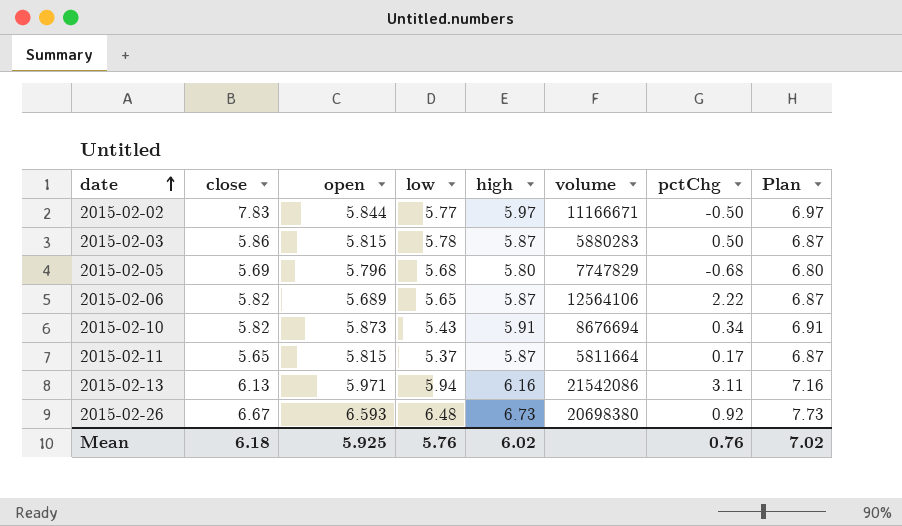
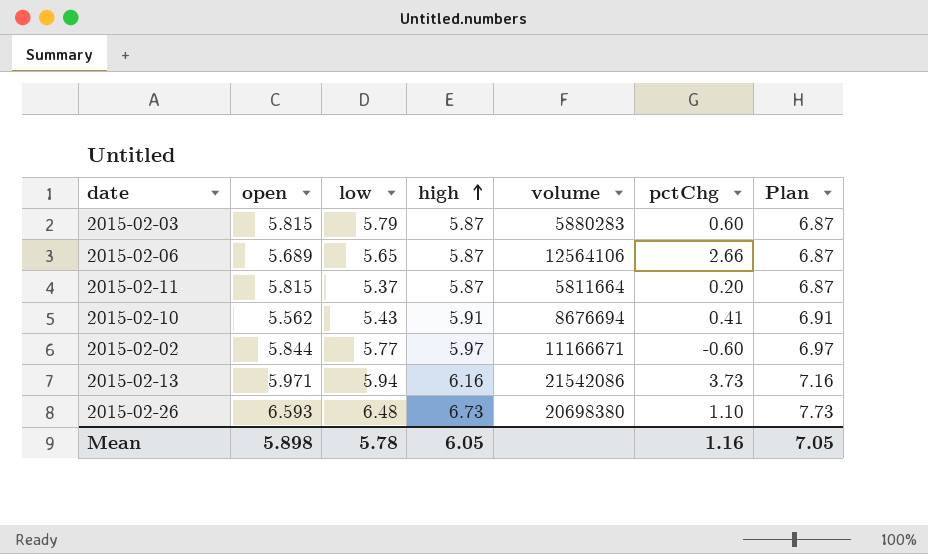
row order: date ascending -> high ascending
column close | position: 2 -> none
row 2015-02-05: 5.69 | 5.796 | 5.68 | 5.80 | 7747829 | -0.68 | 6.80 -> none
2015-02-03 | low: 5.78 -> 5.79
2015-02-03 | pctChg: 0.50 -> 0.60
2015-02-06 | pctChg: 2.22 -> 2.66
2015-02-11 | pctChg: 0.17 -> 0.20
2015-02-10 | open: 5.873 -> 5.562
2015-02-10 | pctChg: 0.34 -> 0.41
2015-02-02 | pctChg: -0.50 -> -0.60
2015-02-13 | pctChg: 3.11 -> 3.73
2015-02-26 | pctChg: 0.92 -> 1.10
Mean | open: 5.925 -> 5.898
Mean | low: 5.76 -> 5.78
Mean | high: 6.02 -> 6.05
Mean | pctChg: 0.76 -> 1.16
Mean | Plan: 7.02 -> 7.05

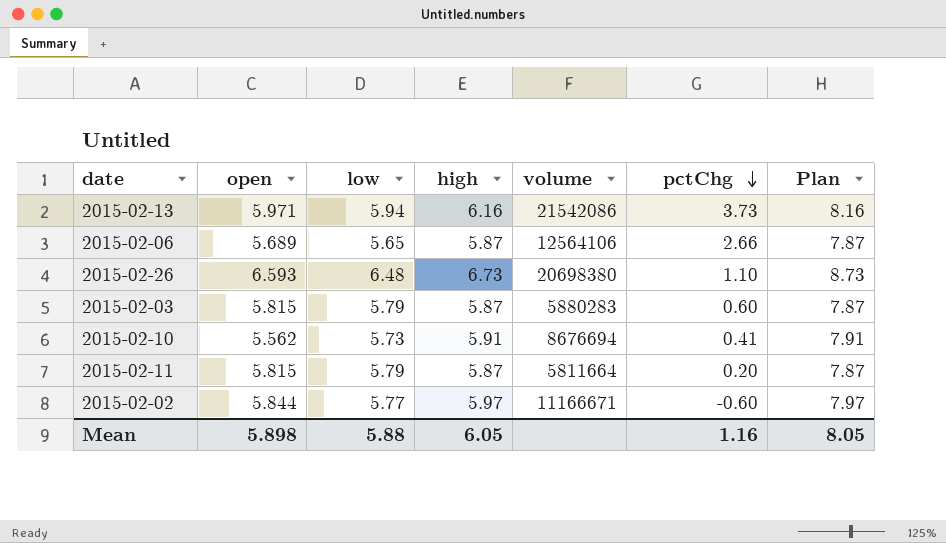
row order: high ascending -> pctChg descending
column Plan | formula: [high] + 1 -> [high] + 2
2015-02-10 | low: 5.43 -> 5.73
2015-02-11 | low: 5.37 -> 5.79
Mean | low: 5.78 -> 5.88
Mean | Plan: 7.05 -> 8.05

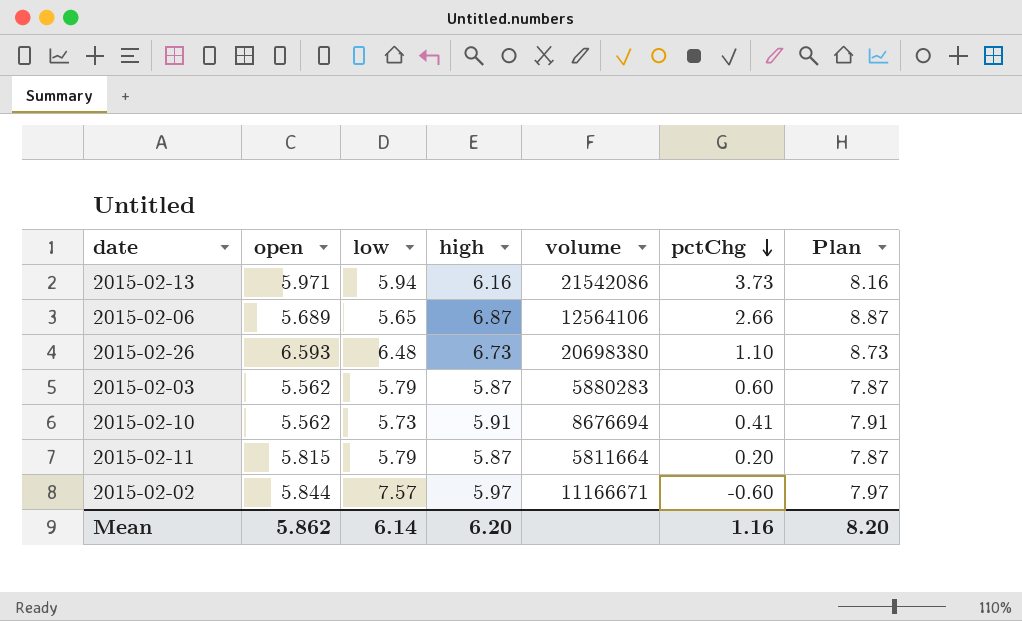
2015-02-06 | high: 5.87 -> 6.87
2015-02-06 | Plan: 7.87 -> 8.87
2015-02-03 | open: 5.815 -> 5.562
2015-02-02 | low: 5.77 -> 7.57
Mean | open: 5.898 -> 5.862
Mean | low: 5.88 -> 6.14
Mean | high: 6.05 -> 6.20
Mean | Plan: 8.05 -> 8.20

